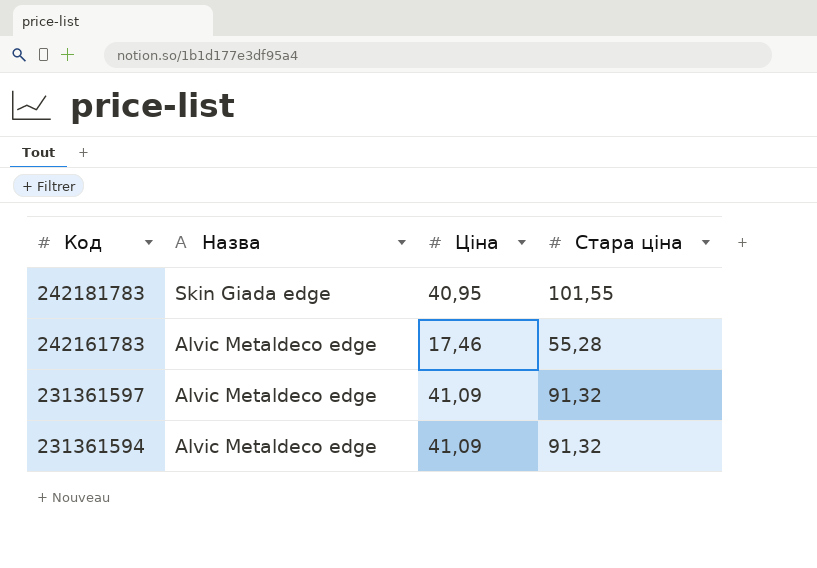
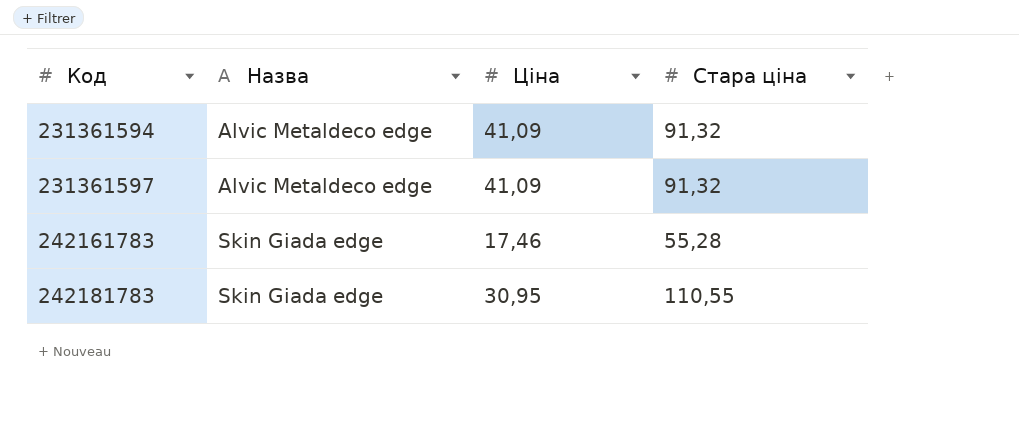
row order: Код descending -> Код ascending
242161783 | Назва: Alvic Metaldeco edge -> Skin Giada edge
242181783 | Ціна: 40,95 -> 30,95
242181783 | Стара ціна: 101,55 -> 110,55

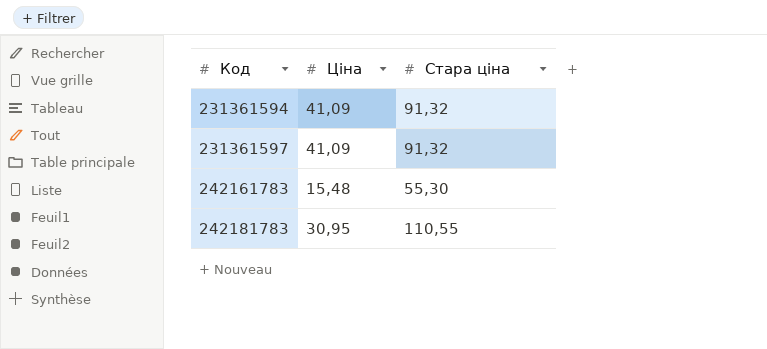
column Назва | position: 2 -> none
242161783 | Ціна: 17,46 -> 15,48
242161783 | Стара ціна: 55,28 -> 55,30

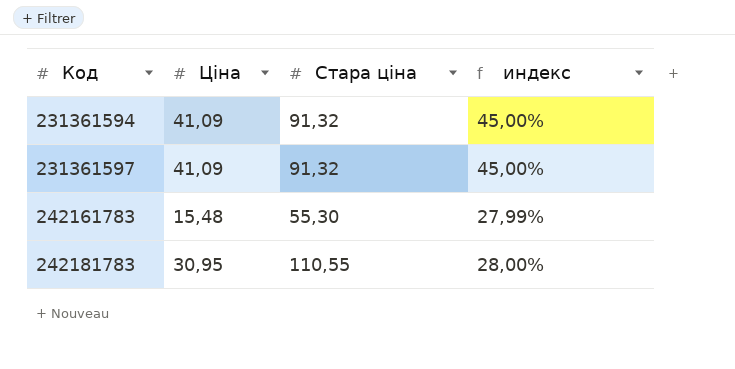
column индекс | formula: none -> [Ціна] / [Стара ціна]

